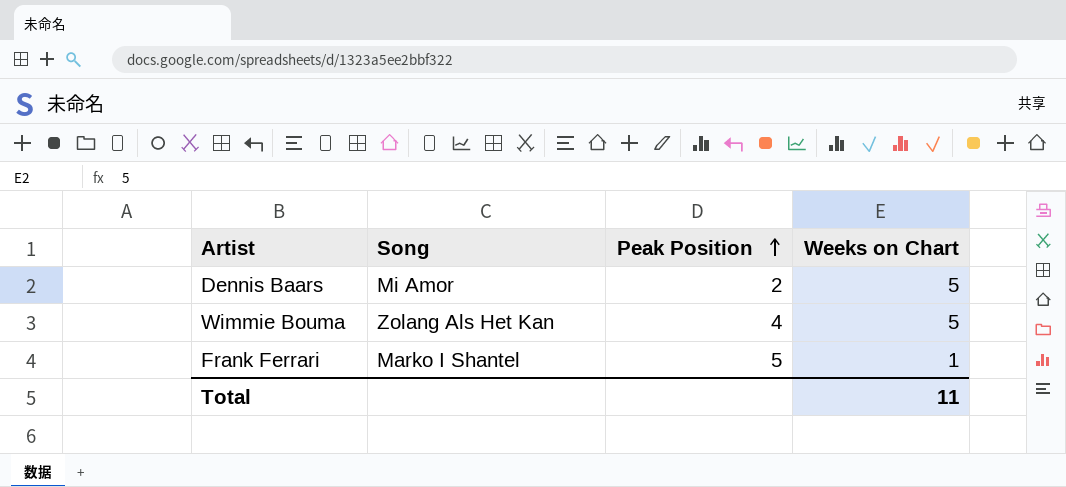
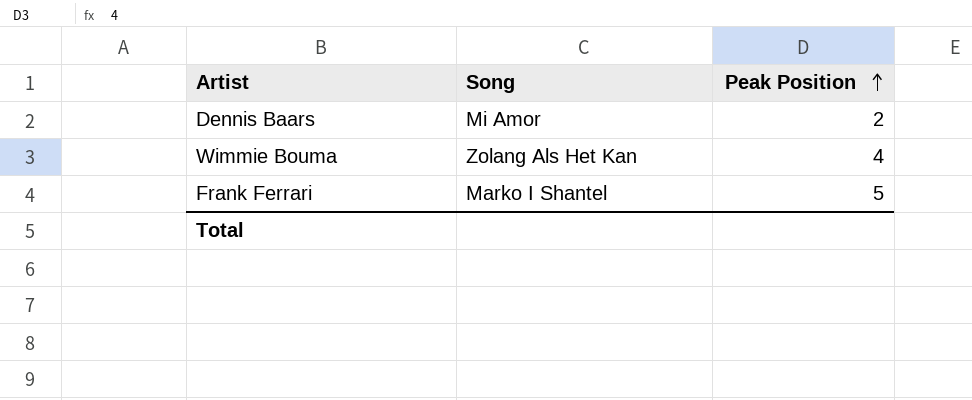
column Weeks on Chart | position: 4 -> none

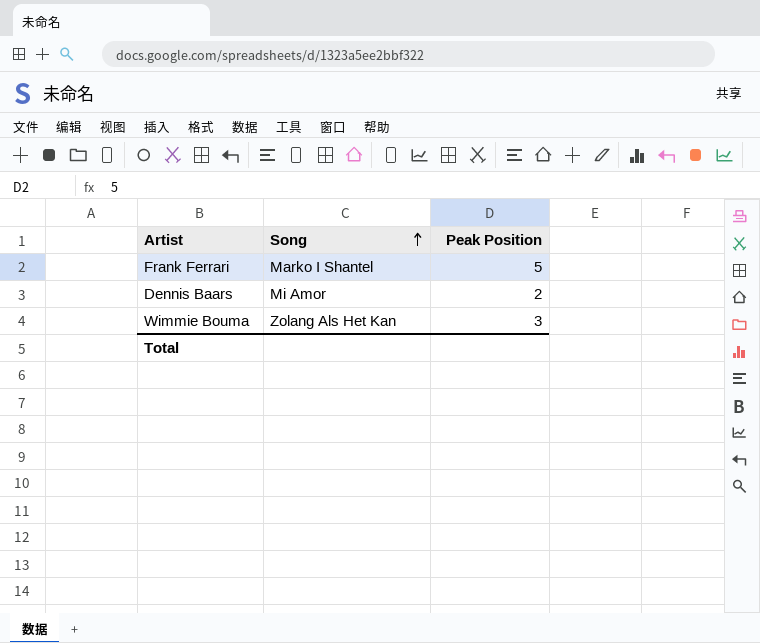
row order: Peak Position ascending -> Song ascending
Wimmie Bouma | Peak Position: 4 -> 3

